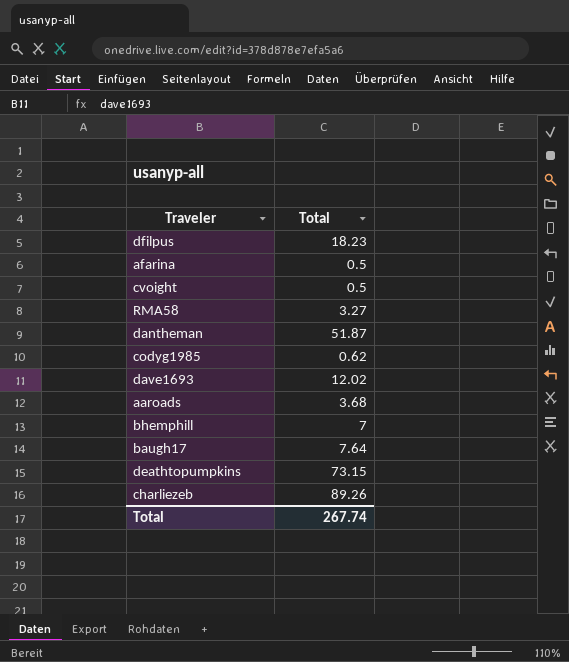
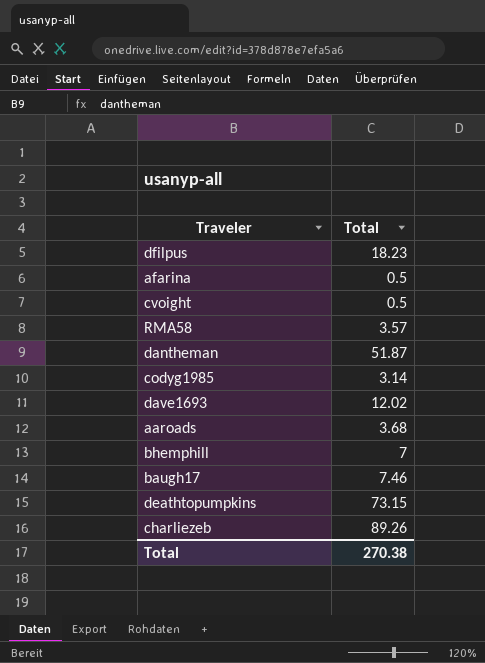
RMA58 | Total: 3.27 -> 3.57
codyg1985 | Total: 0.62 -> 3.14
baugh17 | Total: 7.64 -> 7.46
Total | Total: 267.74 -> 270.38

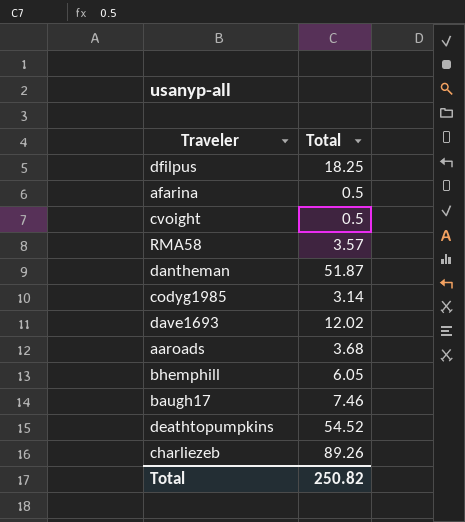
dfilpus | Total: 18.23 -> 18.25
bhemphill | Total: 7 -> 6.05
deathtopumpkins | Total: 73.15 -> 54.52
Total | Total: 270.38 -> 250.82

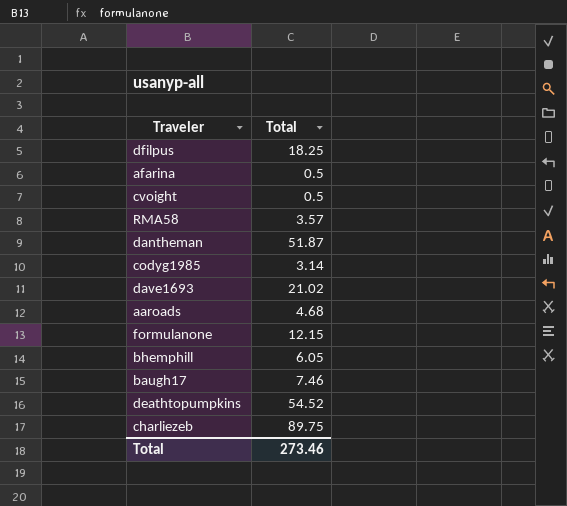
dave1693 | Total: 12.02 -> 21.02
aaroads | Total: 3.68 -> 4.68
row formulanone: none -> 12.15
charliezeb | Total: 89.26 -> 89.75
Total | Total: 250.82 -> 273.46

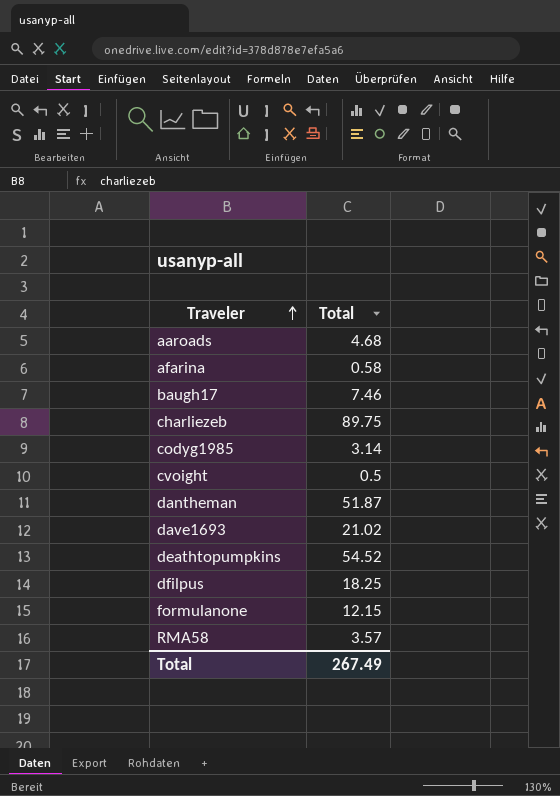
row order: none -> Traveler ascending
row bhemphill: 6.05 -> none
afarina | Total: 0.5 -> 0.58
Total | Total: 273.46 -> 267.49

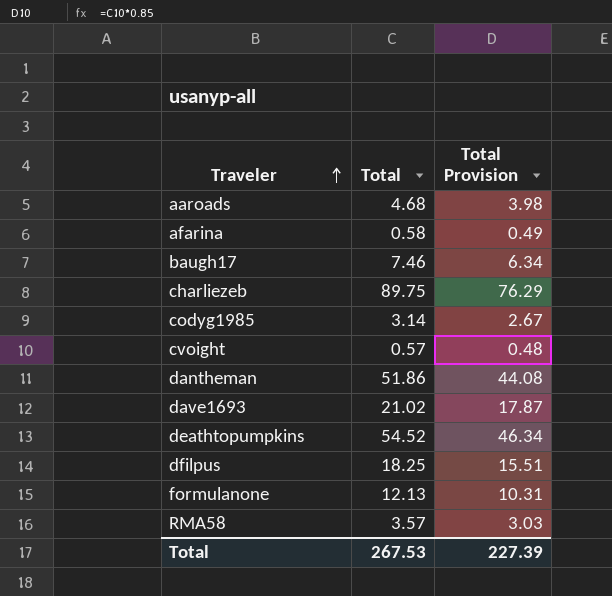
column Total Provision | formula: none -> [Total] * 0.85
cvoight | Total: 0.5 -> 0.57
dantheman | Total: 51.87 -> 51.86
formulanone | Total: 12.15 -> 12.13
Total | Total: 267.49 -> 267.53

